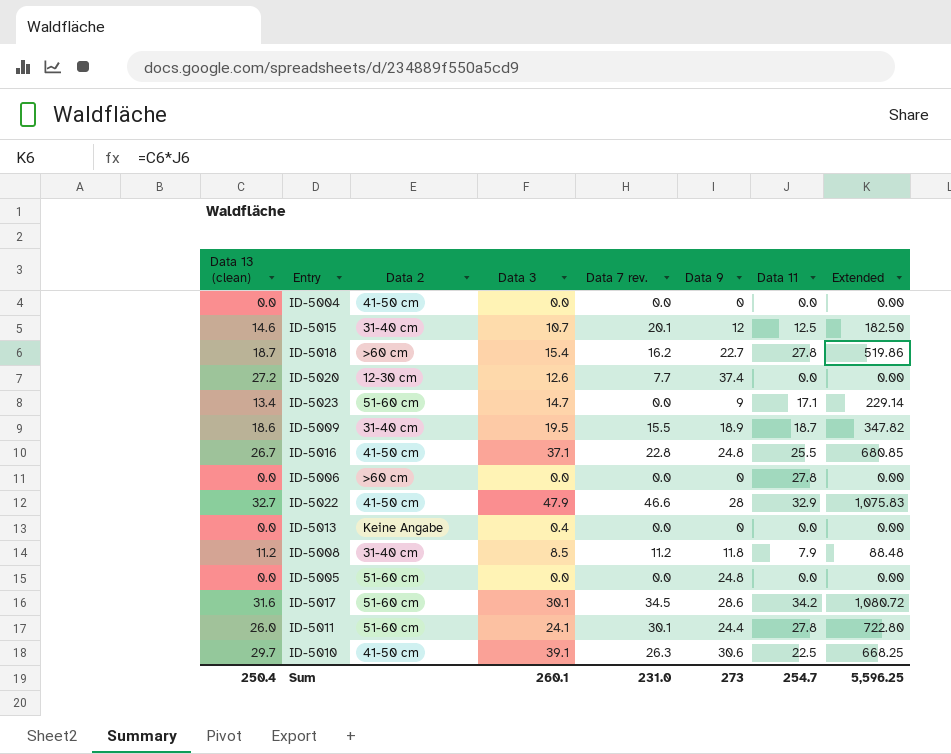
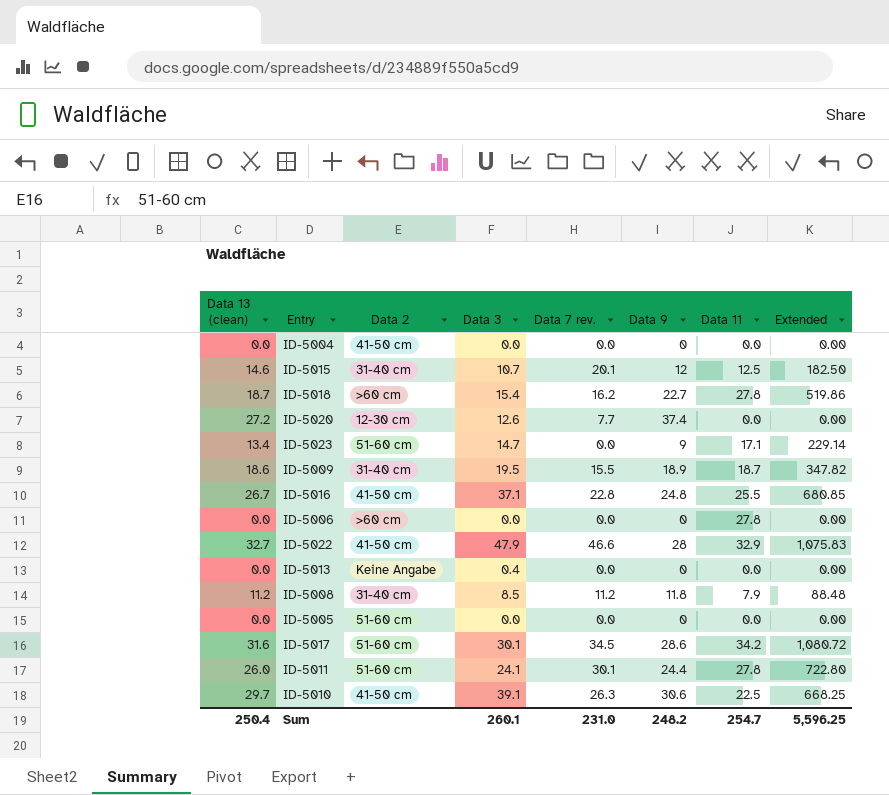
ID-5005 | Data 9: 24.8 -> 0
Sum | Data 9: 273 -> 248.2

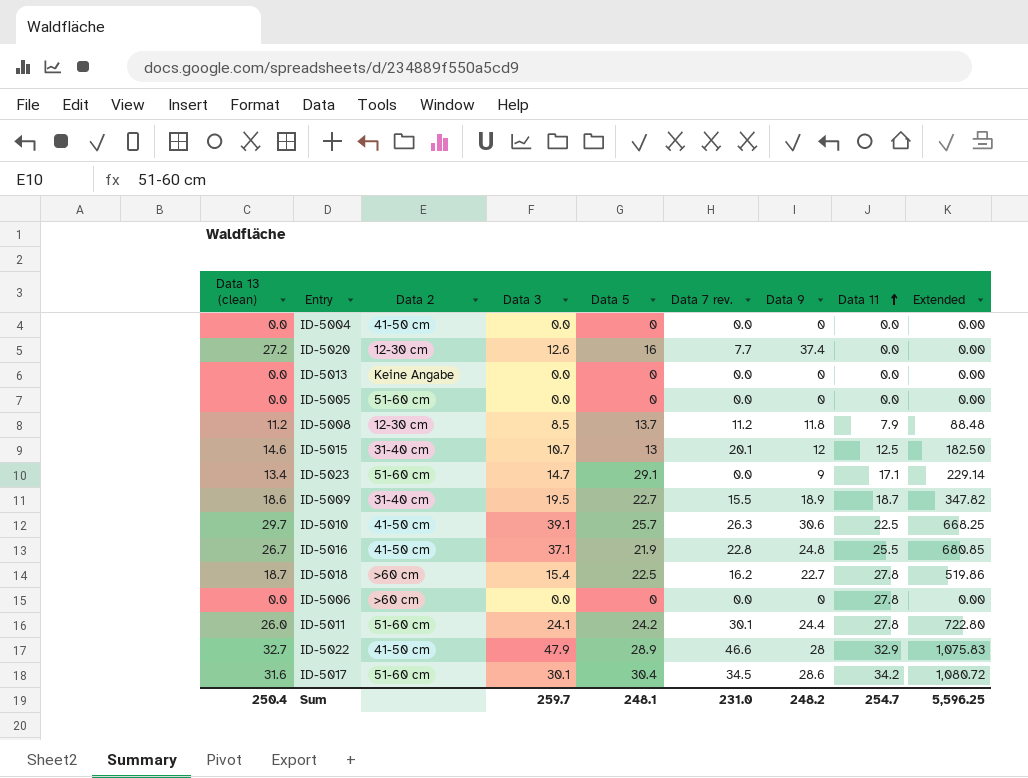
row order: none -> Data 11 ascending
column Data 5 | position: none -> 5
ID-5013 | Data 3: 0.4 -> 0.0
ID-5008 | Data 2: 31-40 cm -> 12-30 cm
Sum | Data 3: 260.1 -> 259.7

